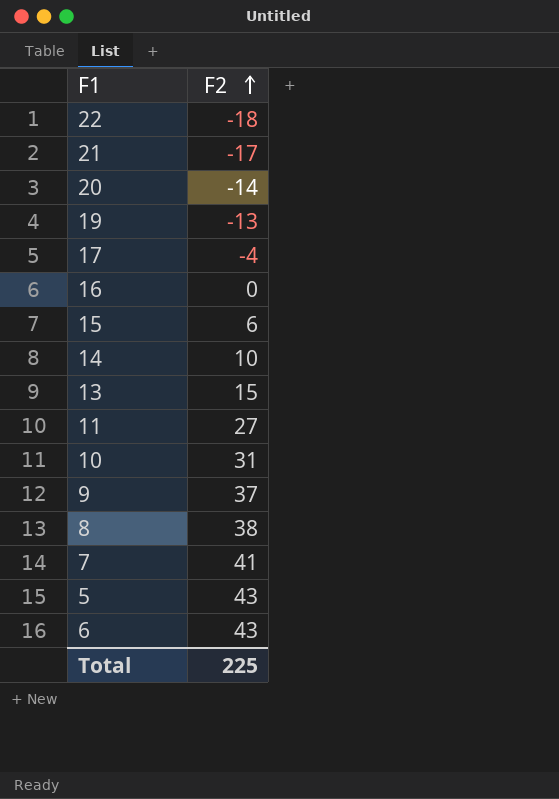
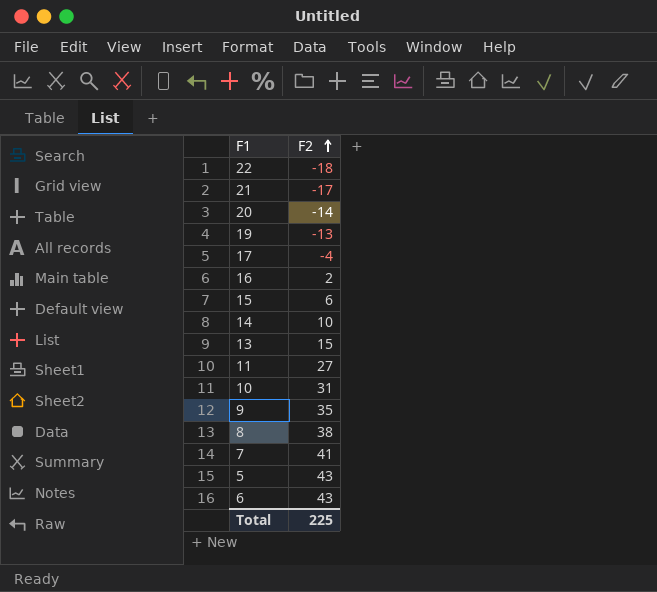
16 | F2: 0 -> 2
9 | F2: 37 -> 35

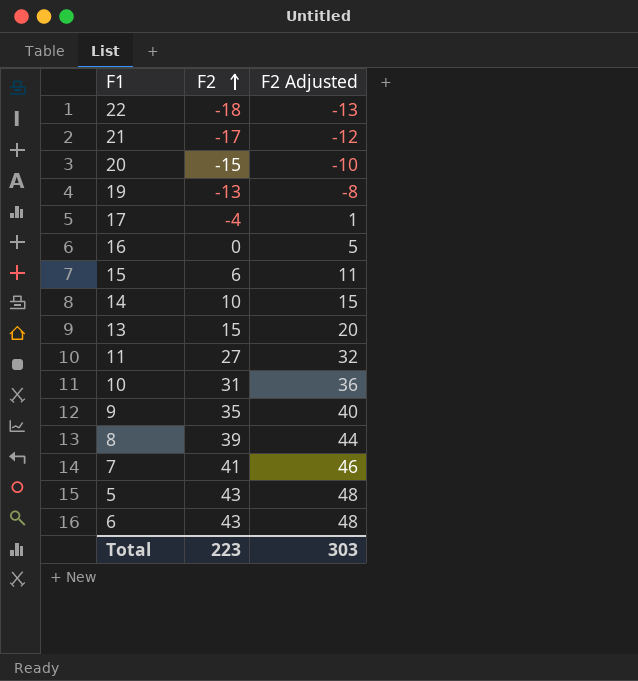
column F2 Adjusted | formula: none -> [F2] + 5
20 | F2: -14 -> -15
16 | F2: 2 -> 0
8 | F2: 38 -> 39
Total | F2: 225 -> 223

